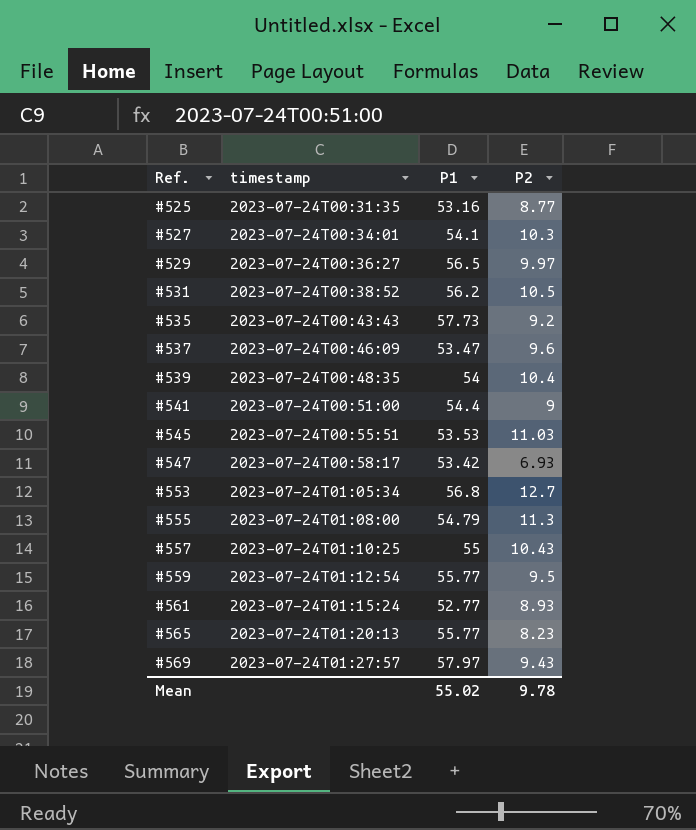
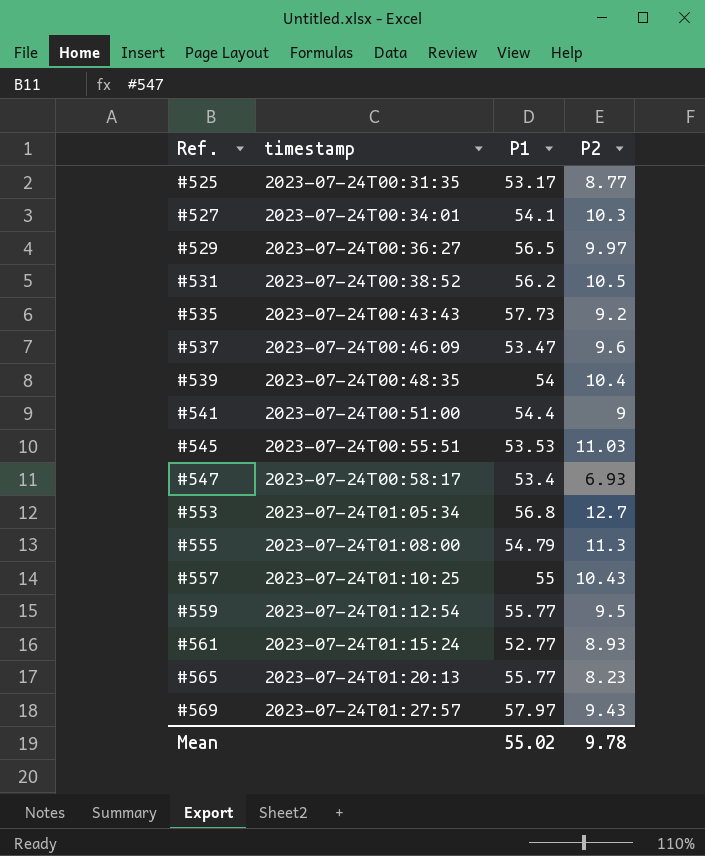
#525 | P1: 53.16 -> 53.17
#547 | P1: 53.42 -> 53.4

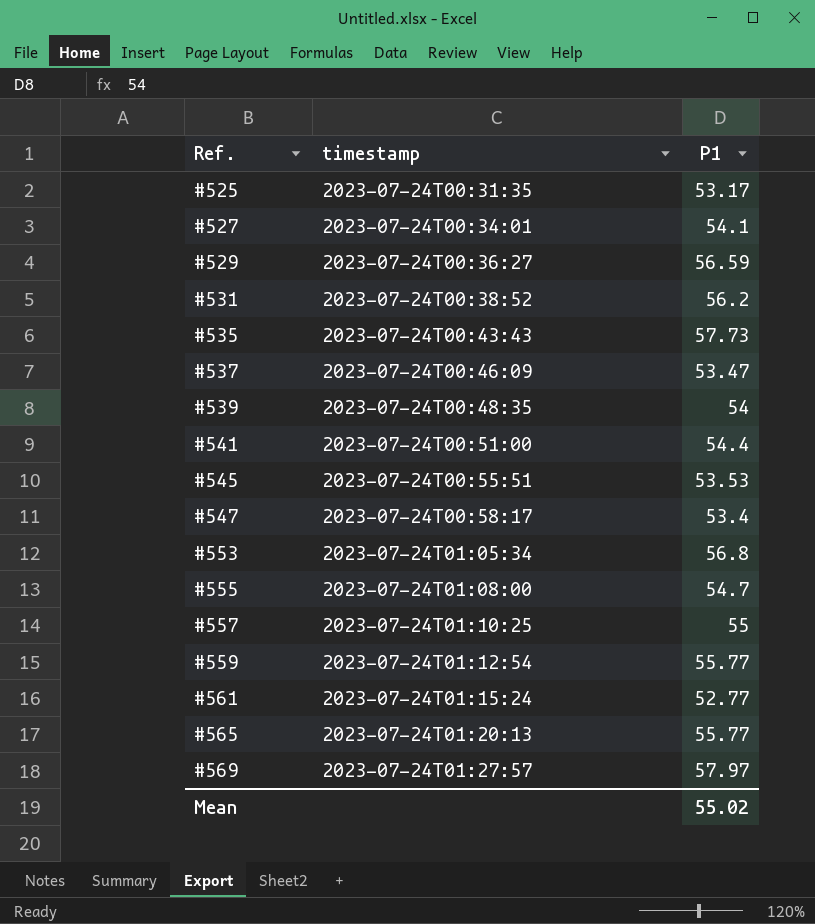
column P2 | position: 4 -> none
#529 | P1: 56.5 -> 56.59
#555 | P1: 54.79 -> 54.7

